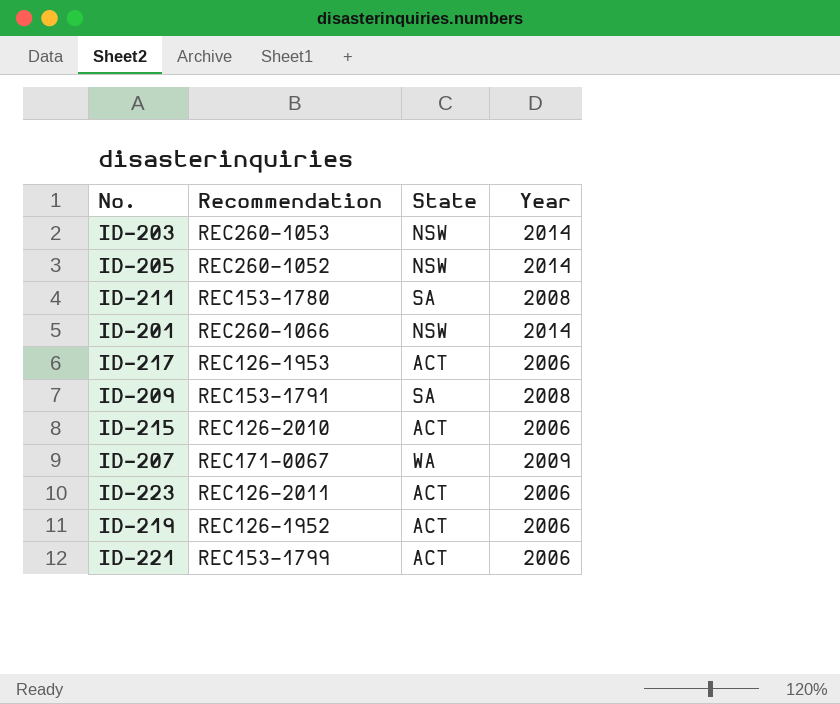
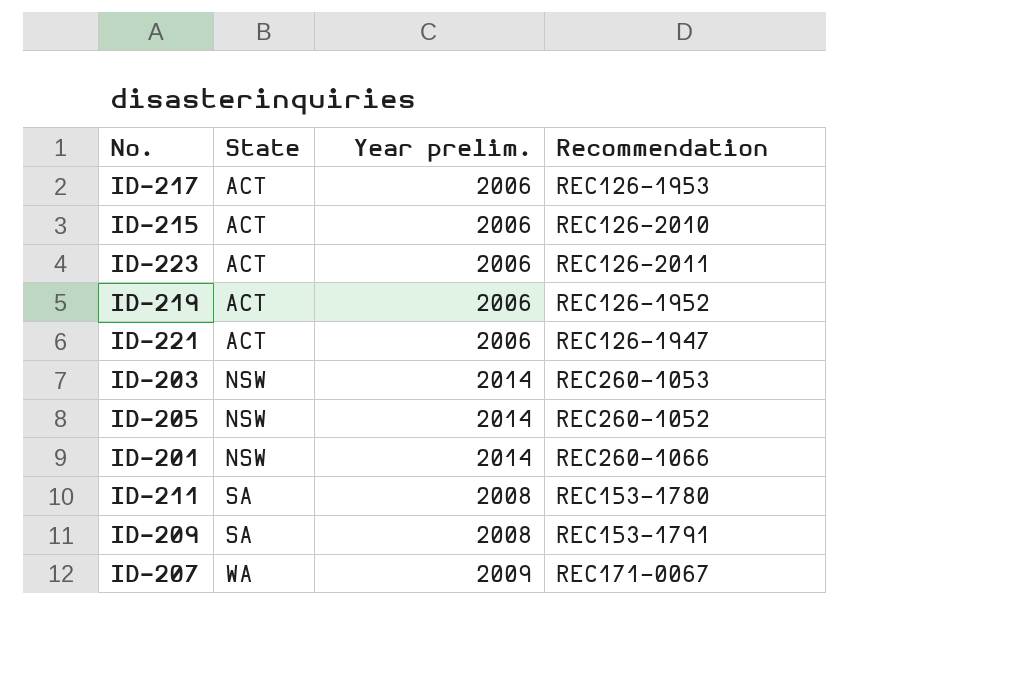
row order: none -> State ascending
column name: Year -> Year prelim.
column Recommendation | position: 2 -> 4
ID-221 | Recommendation: REC153-1799 -> REC126-1947

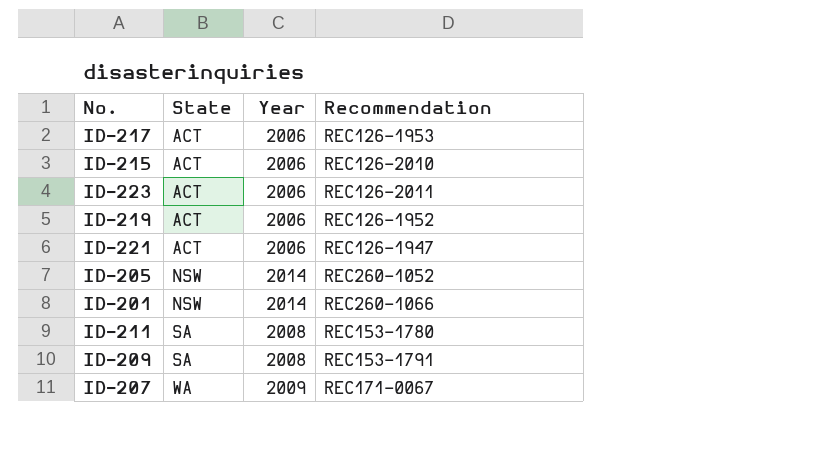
column name: Year prelim. -> Year
row ID-203: NSW | 2014 | REC260-1053 -> none

